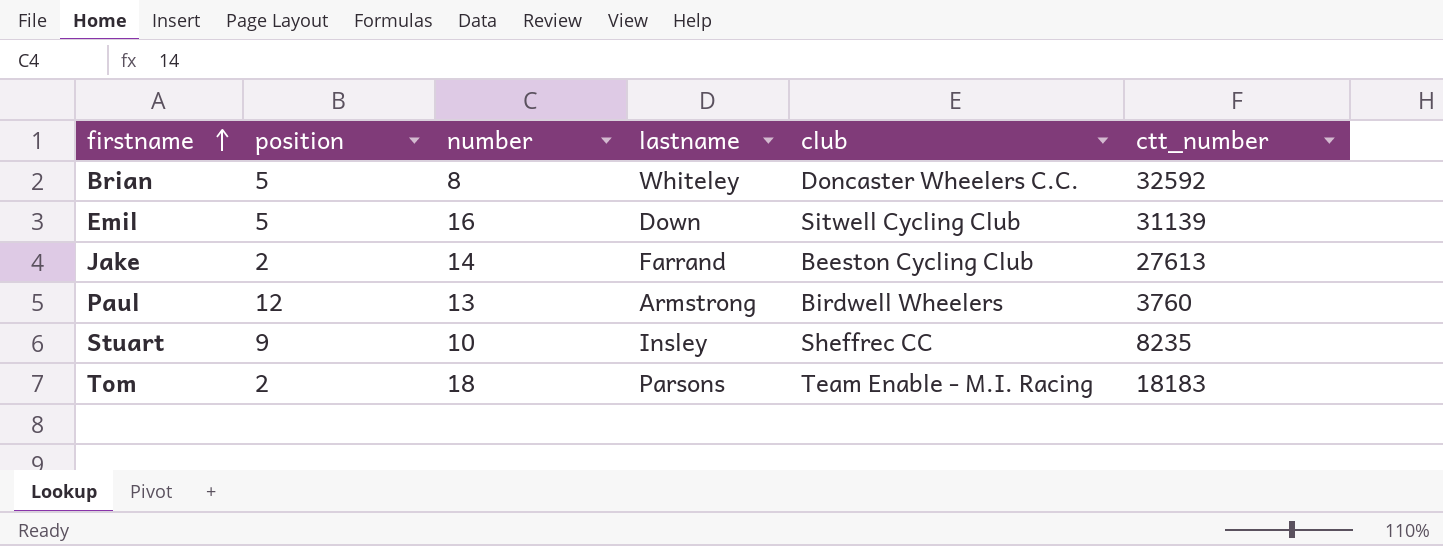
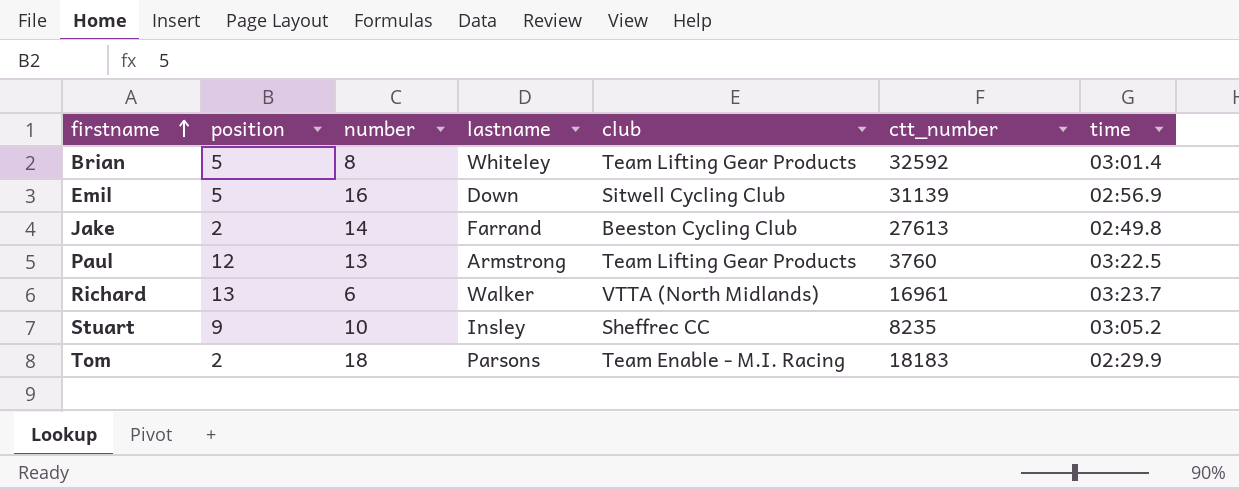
column time | position: none -> 7
Brian | club: Doncaster Wheelers C.C. -> Team Lifting Gear Products
Paul | club: Birdwell Wheelers -> Team Lifting Gear Products
row Richard: none -> 13 | 6 | Walker | VTTA (North Midlands) | 16961 | 03:23.7

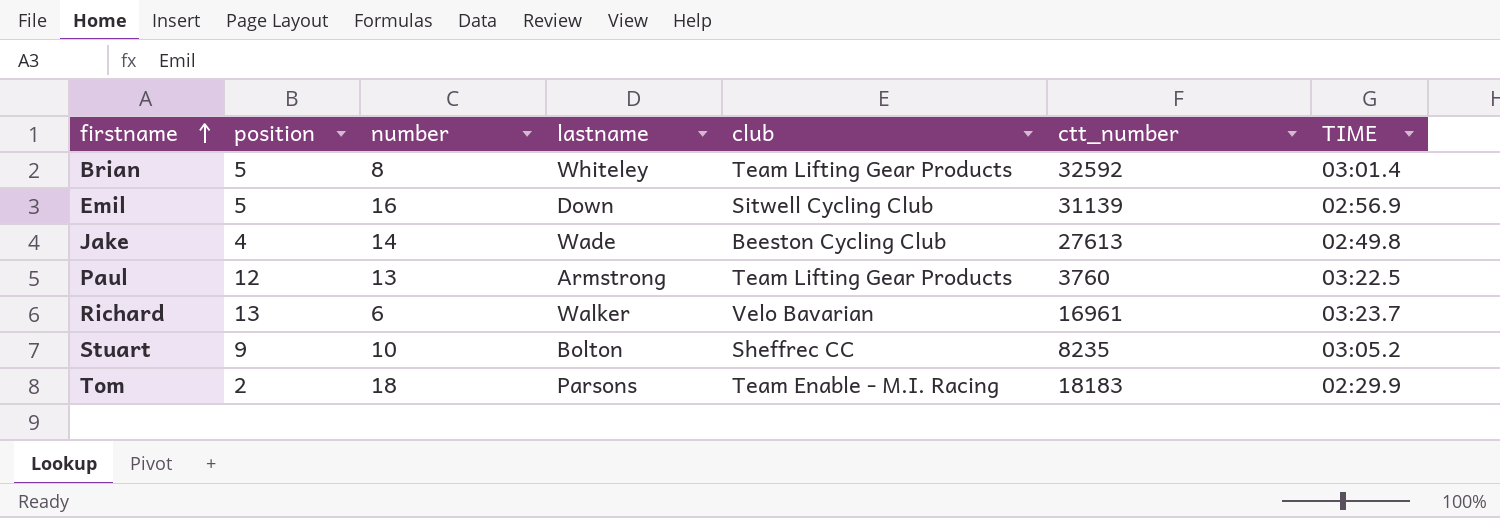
column name: time -> TIME
Jake | position: 2 -> 4
Jake | lastname: Farrand -> Wade
Richard | club: VTTA (North Midlands) -> Velo Bavarian
Stuart | lastname: Insley -> Bolton

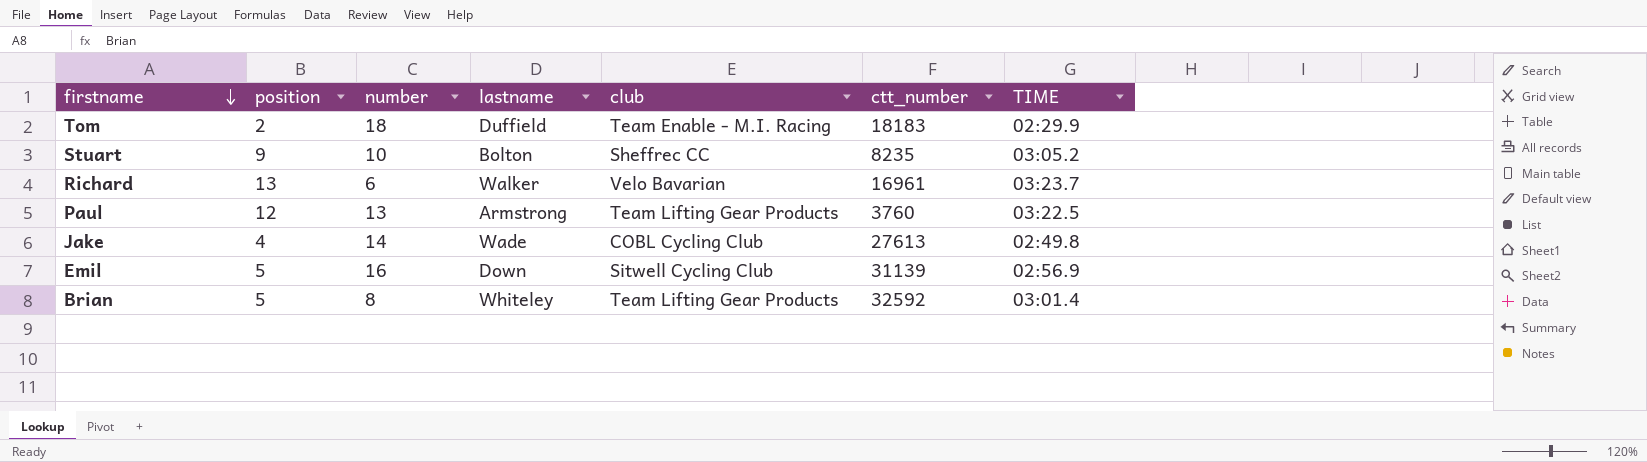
row order: firstname ascending -> firstname descending
Tom | lastname: Parsons -> Duffield
Jake | club: Beeston Cycling Club -> COBL Cycling Club

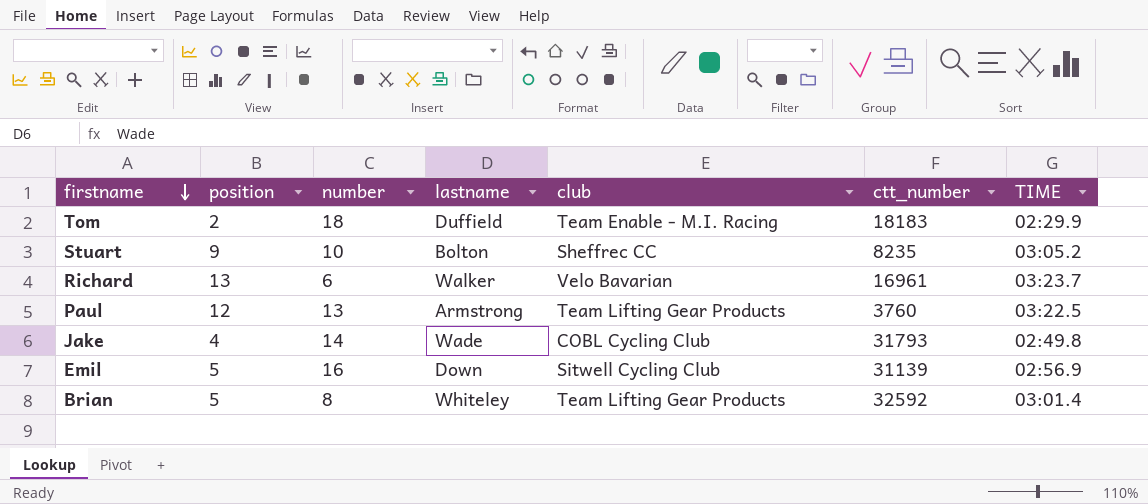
Jake | ctt_number: 27613 -> 31793

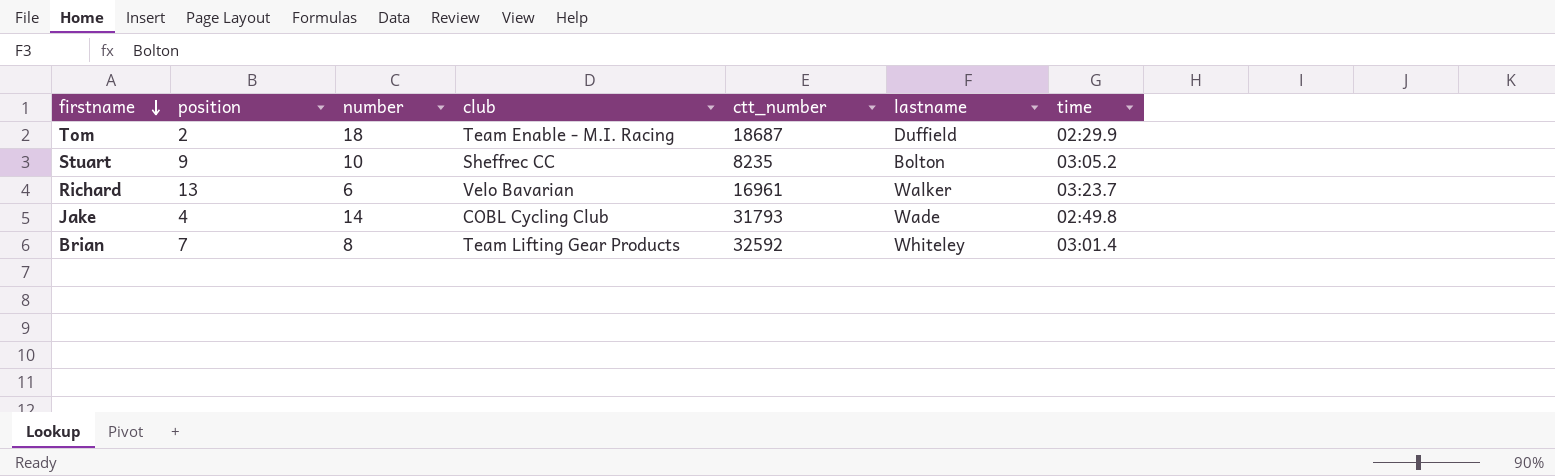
column lastname | position: 4 -> 6
column name: TIME -> time
row Paul: 12 | 13 | Armstrong | Team Lifting Gear Products | 3760 | 03:22.5 -> none
row Emil: 5 | 16 | Down | Sitwell Cycling Club | 31139 | 02:56.9 -> none
Tom | ctt_number: 18183 -> 18687
Brian | position: 5 -> 7

